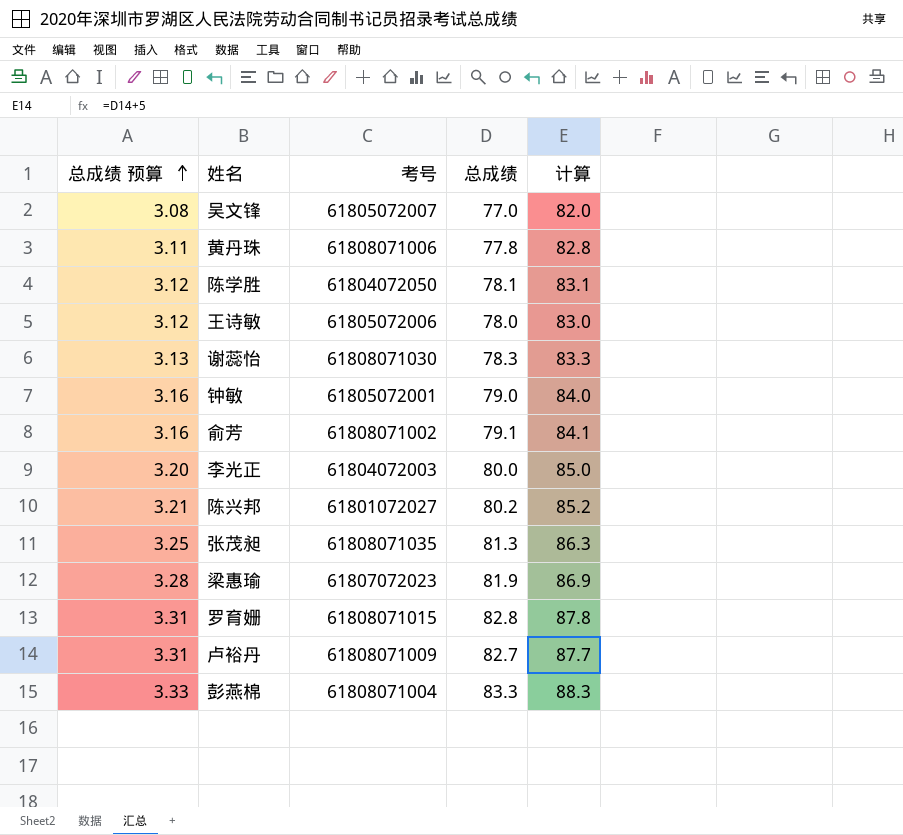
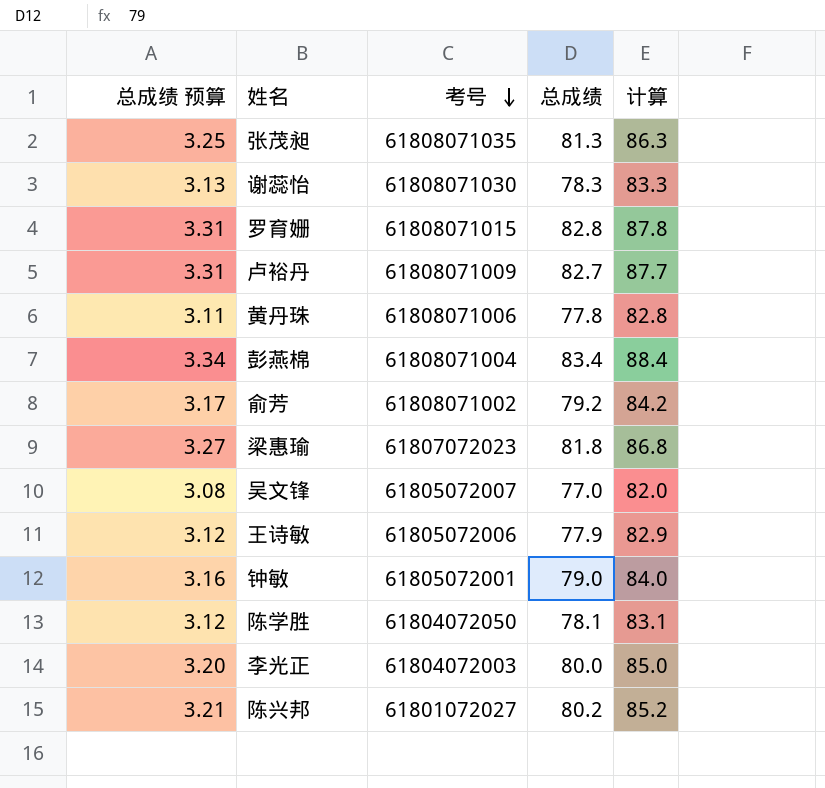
row order: 总成绩 预算 ascending -> 考号 descending
彭燕棉 | 总成绩 预算: 3.33 -> 3.34
彭燕棉 | 总成绩: 83.3 -> 83.4
彭燕棉 | 计算: 88.3 -> 88.4
俞芳 | 总成绩 预算: 3.16 -> 3.17
俞芳 | 总成绩: 79.1 -> 79.2
俞芳 | 计算: 84.1 -> 84.2
梁惠瑜 | 总成绩 预算: 3.28 -> 3.27
梁惠瑜 | 总成绩: 81.9 -> 81.8
梁惠瑜 | 计算: 86.9 -> 86.8
王诗敏 | 总成绩: 78.0 -> 77.9
王诗敏 | 计算: 83.0 -> 82.9

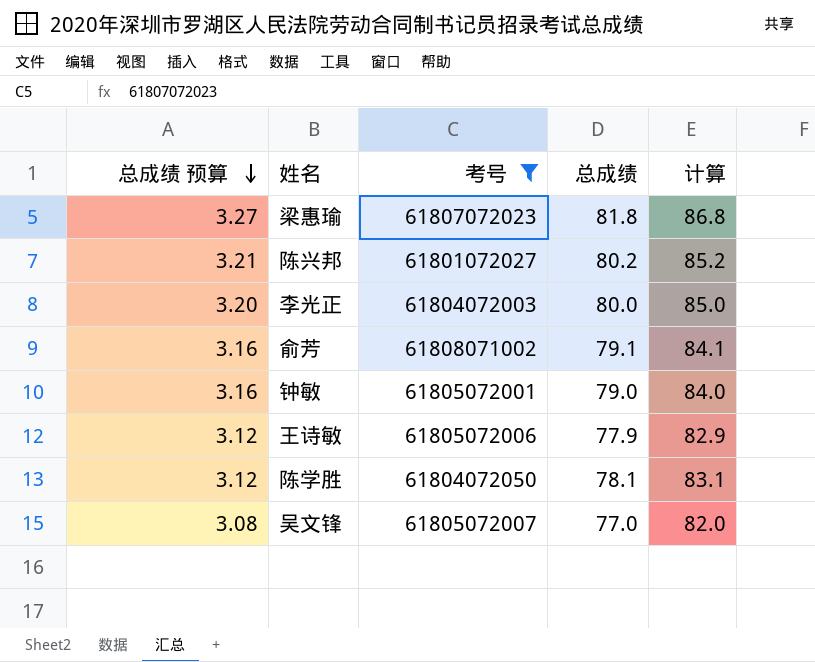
filter: none -> 考号 <= 61808071002
row order: 考号 descending -> 总成绩 预算 descending
俞芳 | 总成绩 预算: 3.17 -> 3.16
俞芳 | 总成绩: 79.2 -> 79.1
俞芳 | 计算: 84.2 -> 84.1

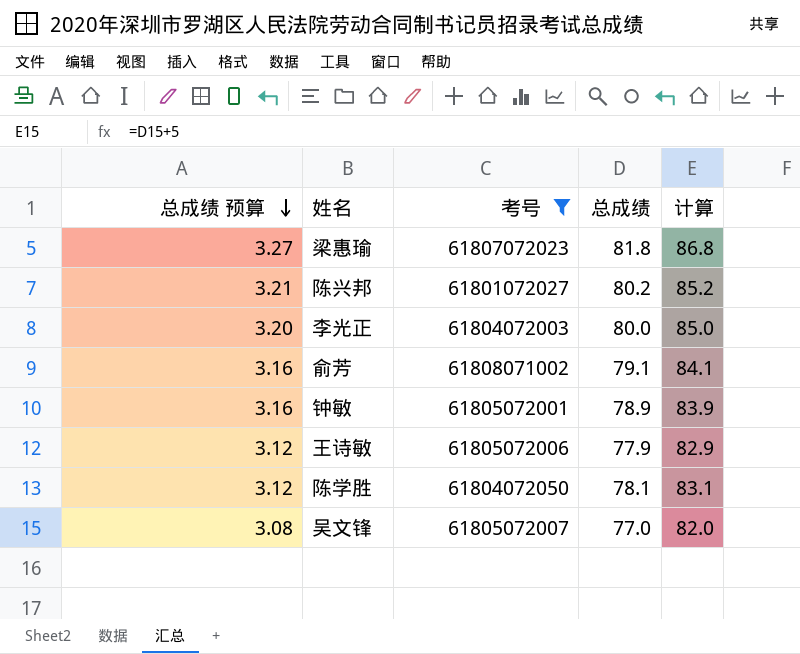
钟敏 | 总成绩: 79.0 -> 78.9
钟敏 | 计算: 84.0 -> 83.9

